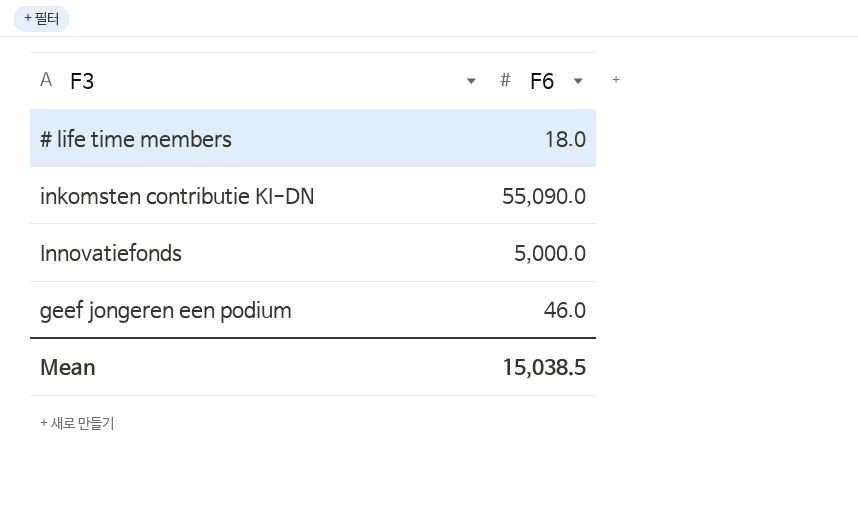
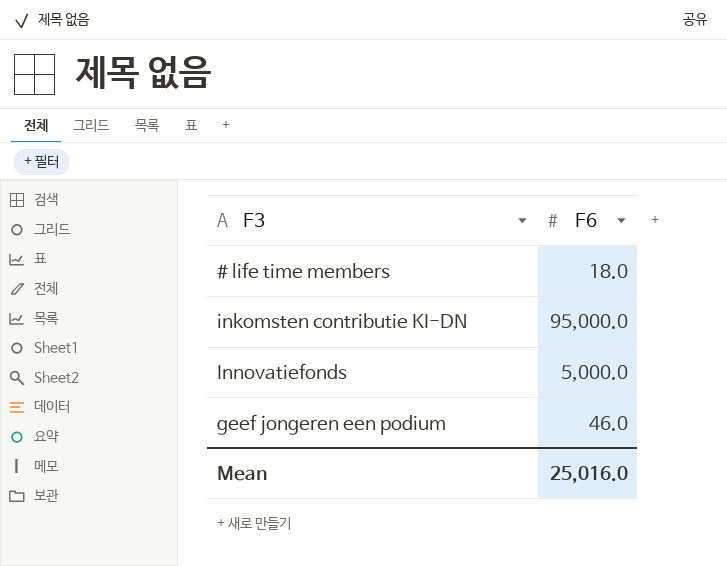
inkomsten contributie KI-DN | F6: 55,090.0 -> 95,000.0
Mean | F6: 15,038.5 -> 25,016.0

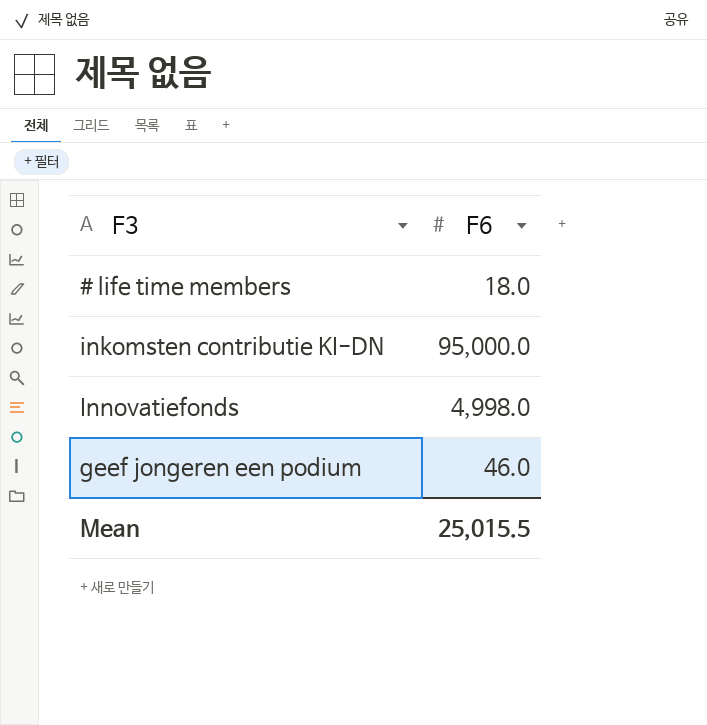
Innovatiefonds | F6: 5,000.0 -> 4,998.0
Mean | F6: 25,016.0 -> 25,015.5

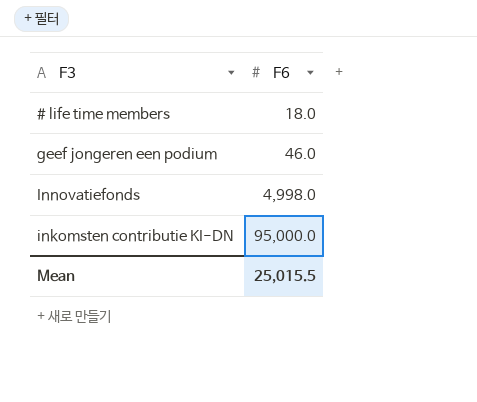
row order: none -> F6 ascending

